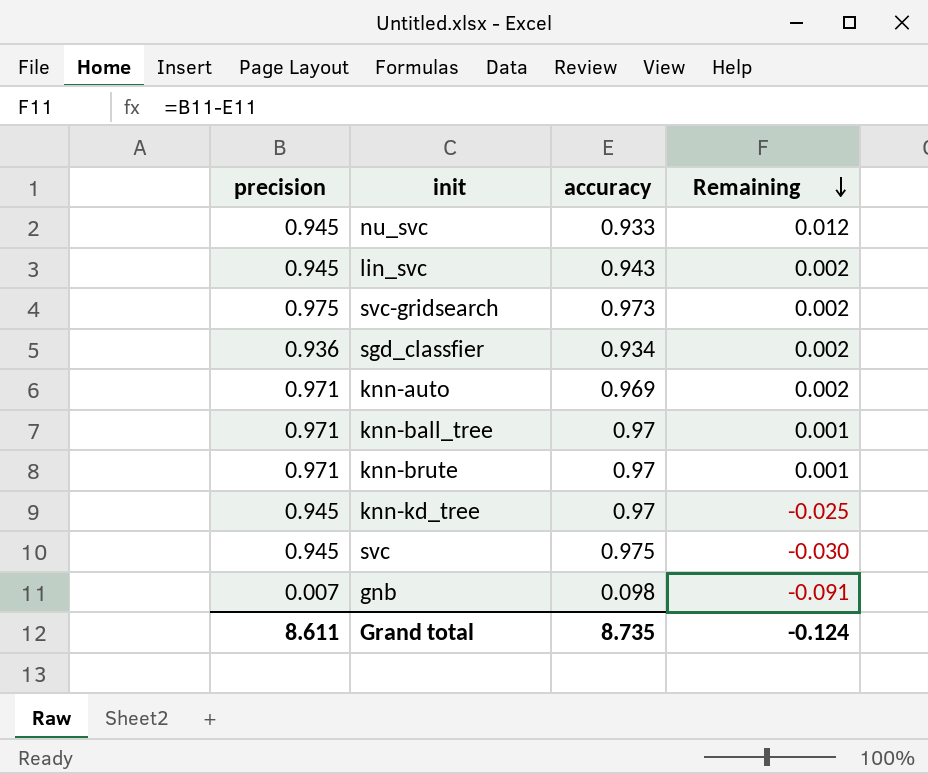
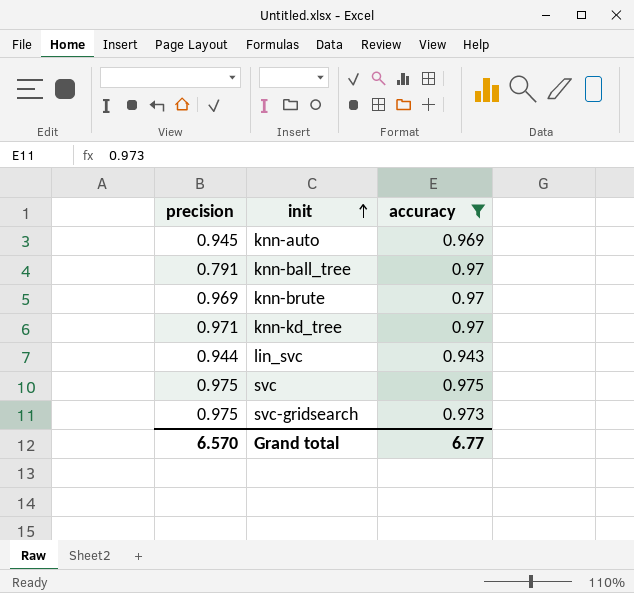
filter: none -> accuracy >= 0.943
row order: Remaining descending -> init ascending
column Remaining | formula: [precision] - [accuracy] -> none
knn-auto | precision: 0.971 -> 0.945
knn-ball_tree | precision: 0.971 -> 0.791
knn-brute | precision: 0.971 -> 0.969
knn-kd_tree | precision: 0.945 -> 0.971
lin_svc | precision: 0.945 -> 0.944
svc | precision: 0.945 -> 0.975
Grand total | precision: 8.611 -> 6.570
Grand total | accuracy: 8.735 -> 6.77

